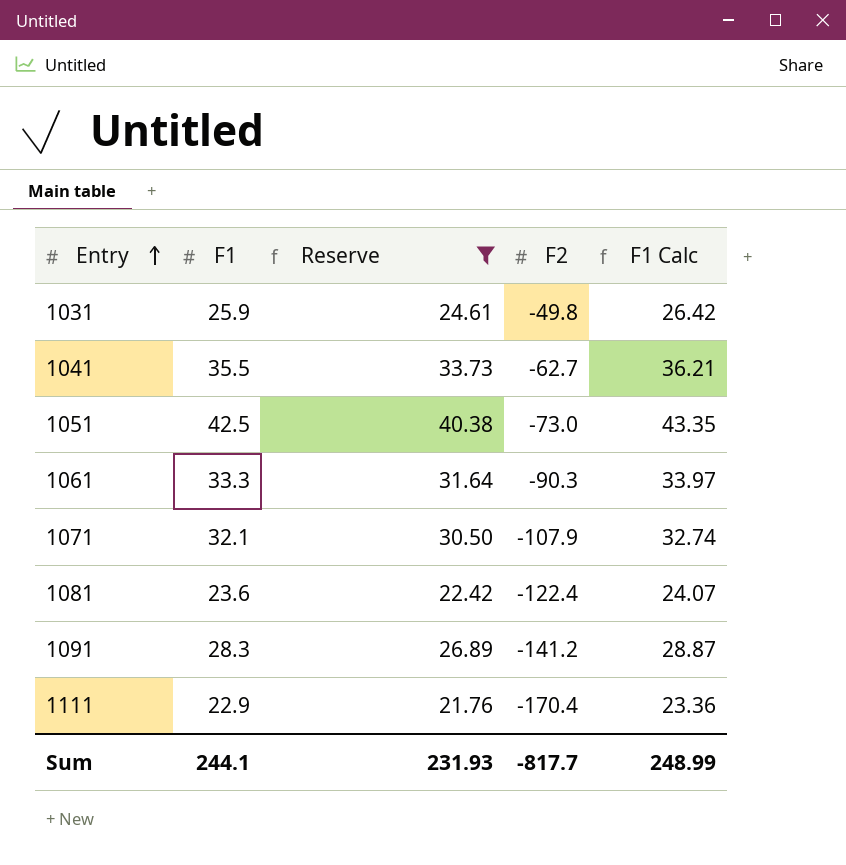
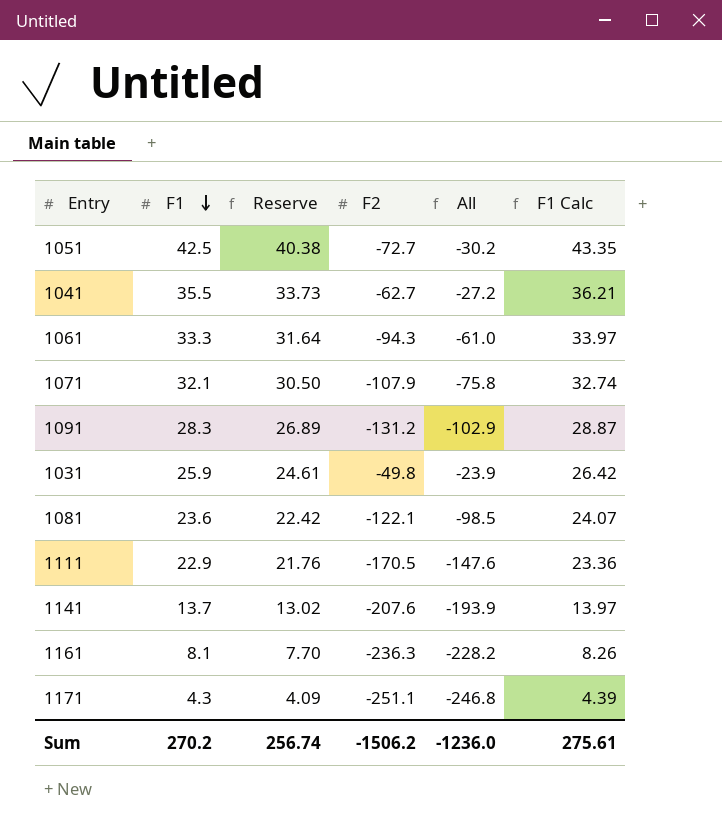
filter: Reserve >= 21.76 -> none
row order: Entry ascending -> F1 descending
column All | formula: none -> [F1] + [F2]
1051 | F2: -73.0 -> -72.7
1061 | F2: -90.3 -> -94.3
1091 | F2: -141.2 -> -131.2
1081 | F2: -122.4 -> -122.1
1111 | F2: -170.4 -> -170.5
Sum | F1: 244.1 -> 270.2
Sum | Reserve: 231.93 -> 256.74
Sum | F2: -817.7 -> -1506.2
Sum | F1 Calc: 248.99 -> 275.61

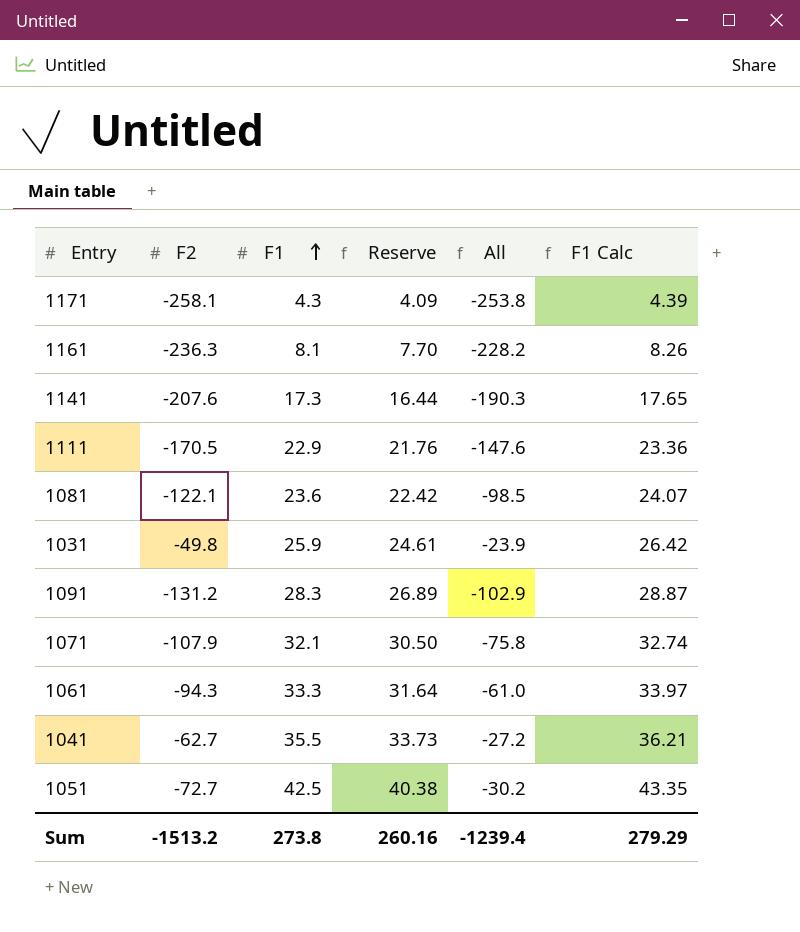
row order: F1 descending -> F1 ascending
column F2 | position: 4 -> 2
1171 | F2: -251.1 -> -258.1
1171 | All: -246.8 -> -253.8
1141 | F1: 13.7 -> 17.3
1141 | Reserve: 13.02 -> 16.44
1141 | All: -193.9 -> -190.3
1141 | F1 Calc: 13.97 -> 17.65
Sum | F2: -1506.2 -> -1513.2
Sum | F1: 270.2 -> 273.8
Sum | Reserve: 256.74 -> 260.16
Sum | All: -1236.0 -> -1239.4
Sum | F1 Calc: 275.61 -> 279.29

